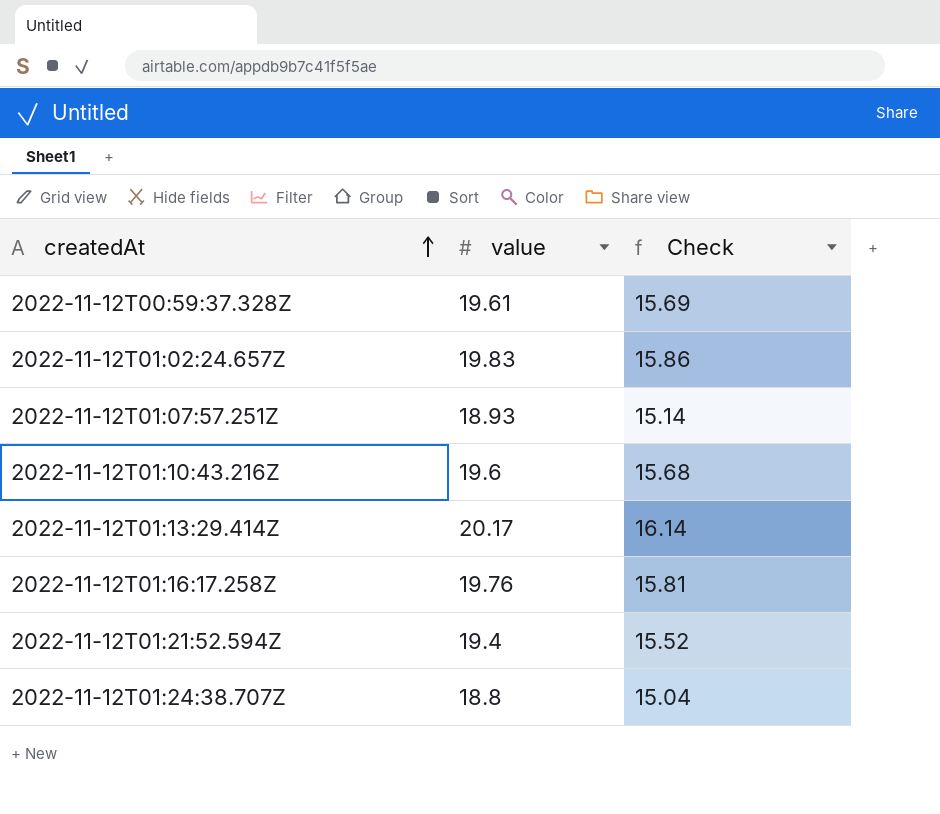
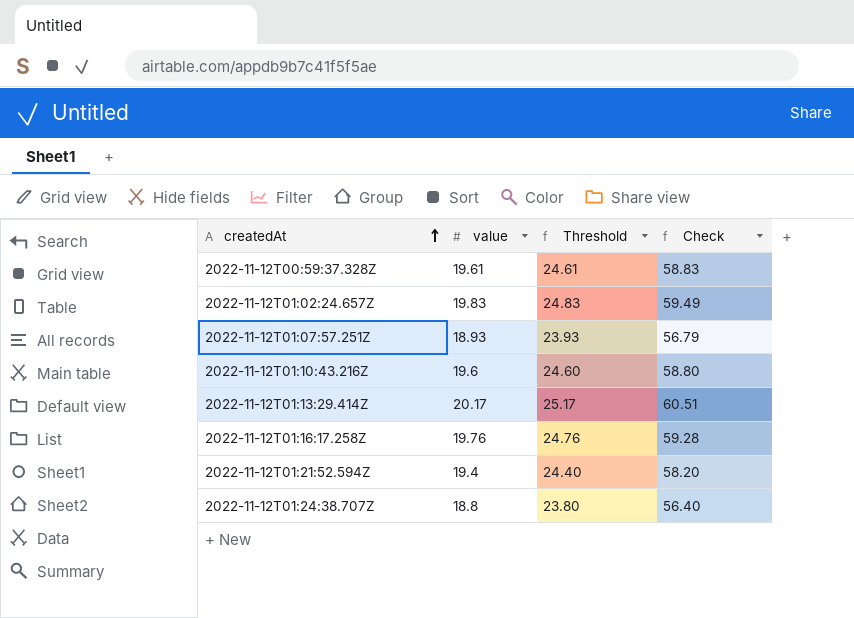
column Threshold | formula: none -> [value] + 5
column Check | formula: [value] * 0.8 -> [value] * 3

